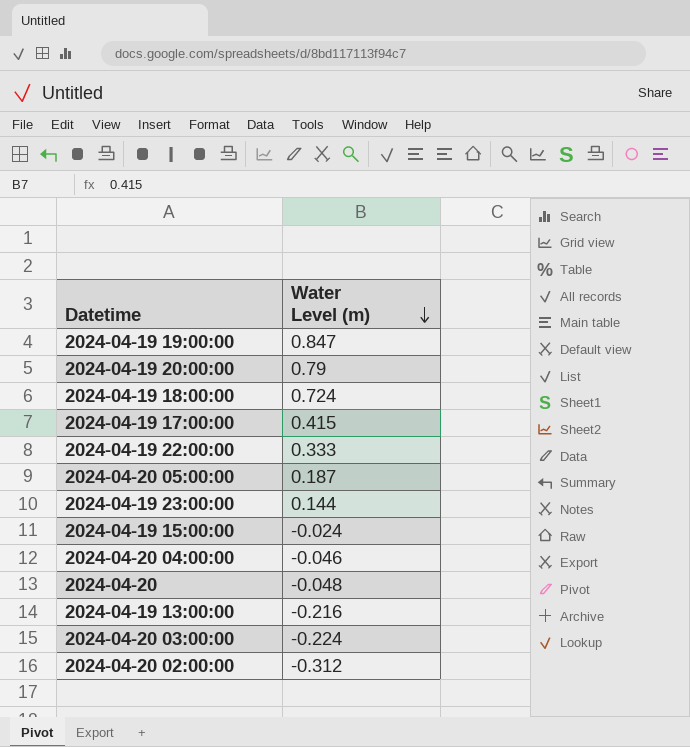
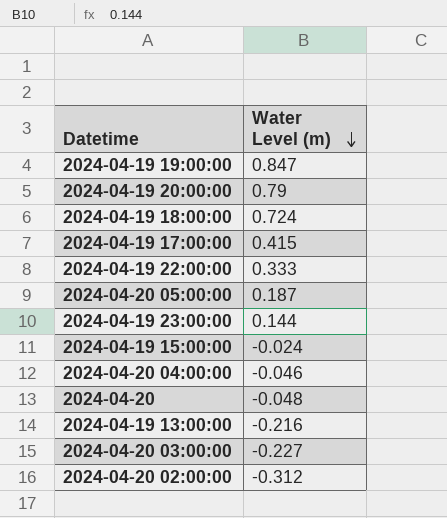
2024-04-20 03:00:00 | Water Level (m): -0.224 -> -0.227

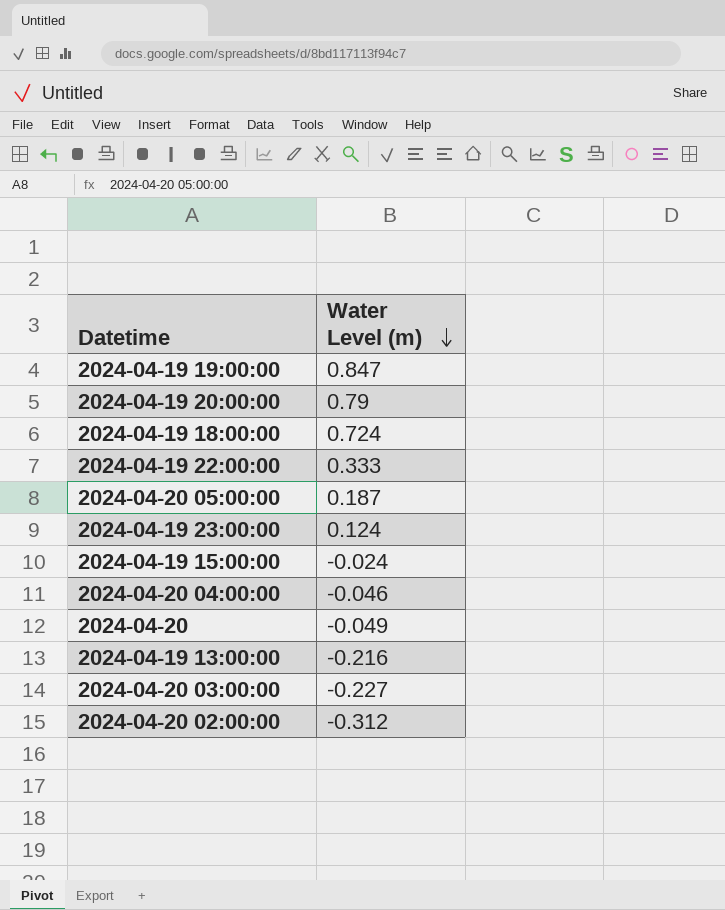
row 2024-04-19 17:00:00: 0.415 -> none
2024-04-19 23:00:00 | Water Level (m): 0.144 -> 0.124
2024-04-20 | Water Level (m): -0.048 -> -0.049

